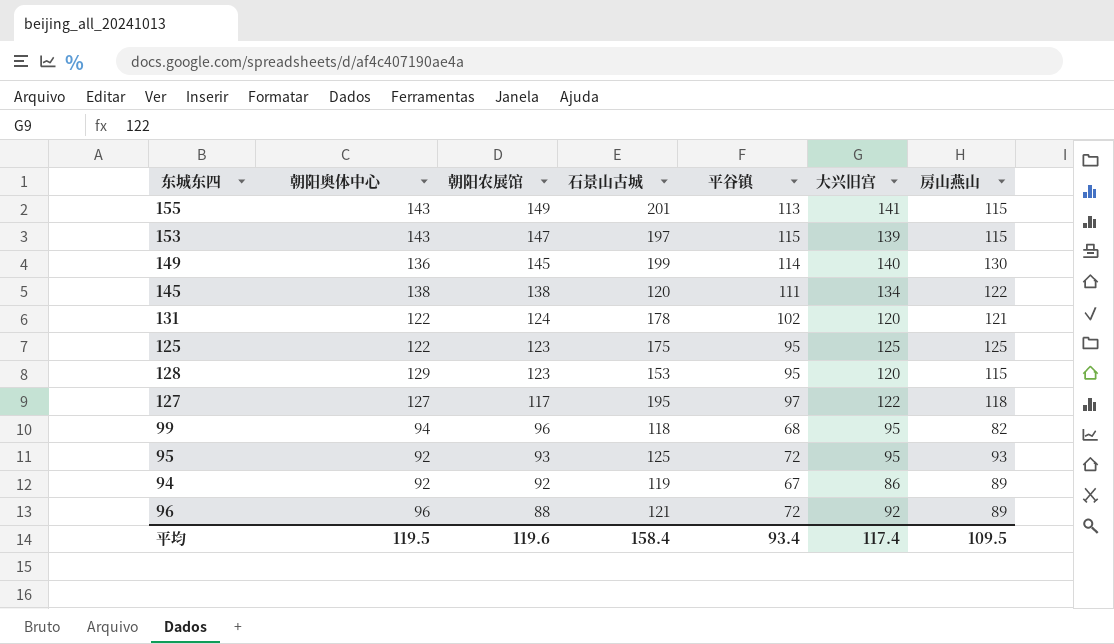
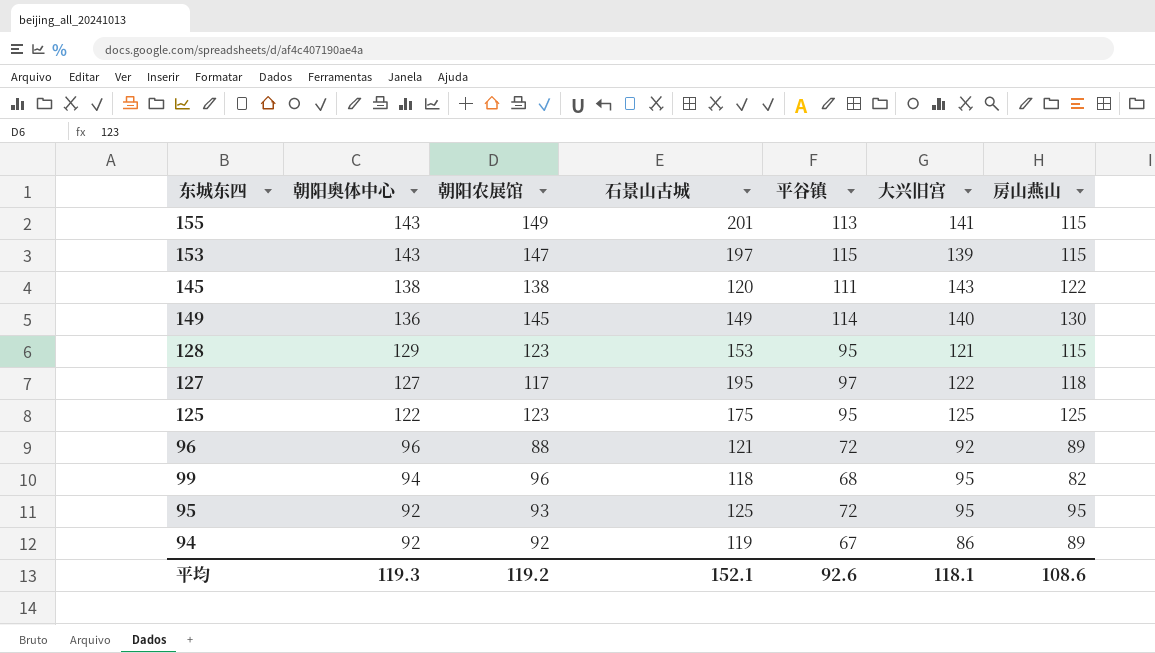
row order: 朝阳农展馆 descending -> 朝阳奥体中心 descending
row 131: 122 | 124 | 178 | 102 | 120 | 121 -> none
145 | 大兴旧宫: 134 -> 143
149 | 石景山古城: 199 -> 149
128 | 大兴旧宫: 120 -> 121
95 | 房山燕山: 93 -> 95
平均 | 朝阳奥体中心: 119.5 -> 119.3
平均 | 朝阳农展馆: 119.6 -> 119.2
平均 | 石景山古城: 158.4 -> 152.1
平均 | 平谷镇: 93.4 -> 92.6
平均 | 大兴旧宫: 117.4 -> 118.1
平均 | 房山燕山: 109.5 -> 108.6

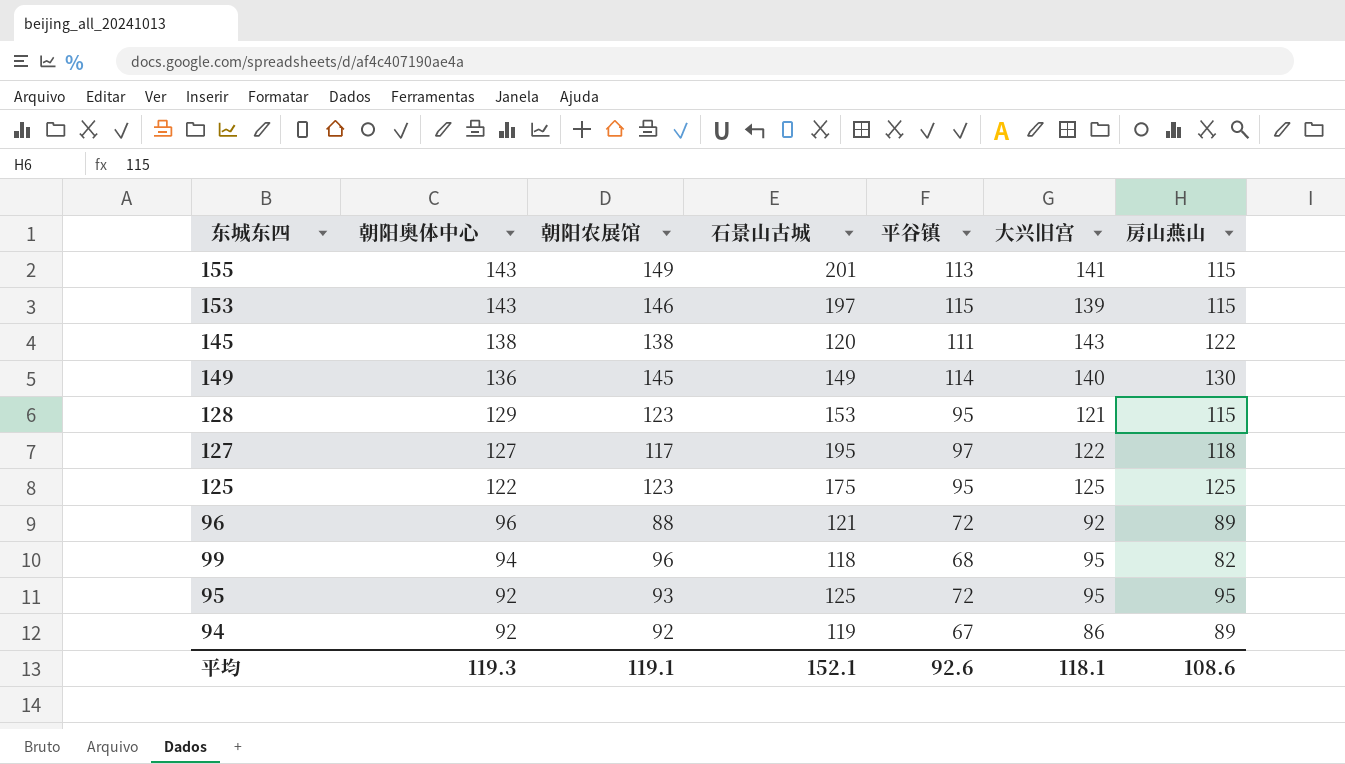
153 | 朝阳农展馆: 147 -> 146
平均 | 朝阳农展馆: 119.2 -> 119.1

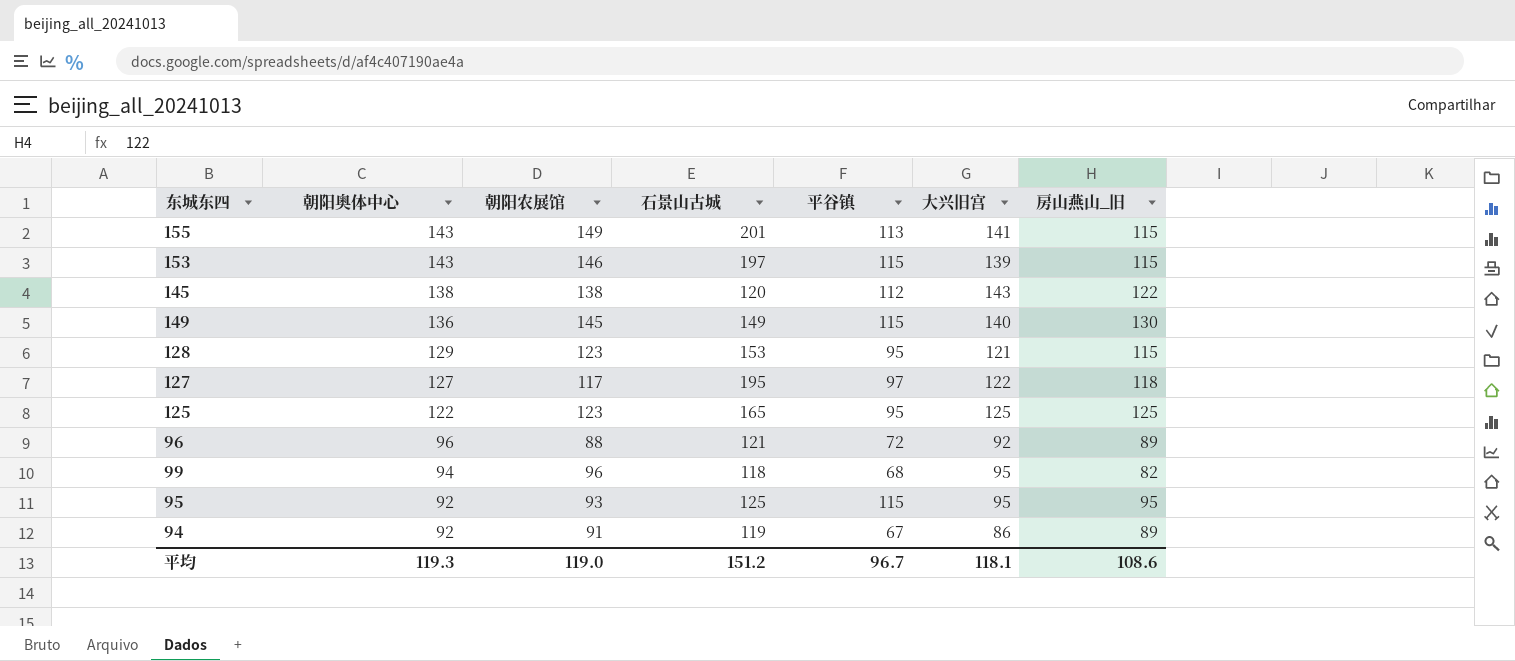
column name: 房山燕山 -> 房山燕山_旧
145 | 平谷镇: 111 -> 112
149 | 平谷镇: 114 -> 115
125 | 石景山古城: 175 -> 165
95 | 平谷镇: 72 -> 115
94 | 朝阳农展馆: 92 -> 91
平均 | 朝阳农展馆: 119.1 -> 119.0
平均 | 石景山古城: 152.1 -> 151.2
平均 | 平谷镇: 92.6 -> 96.7

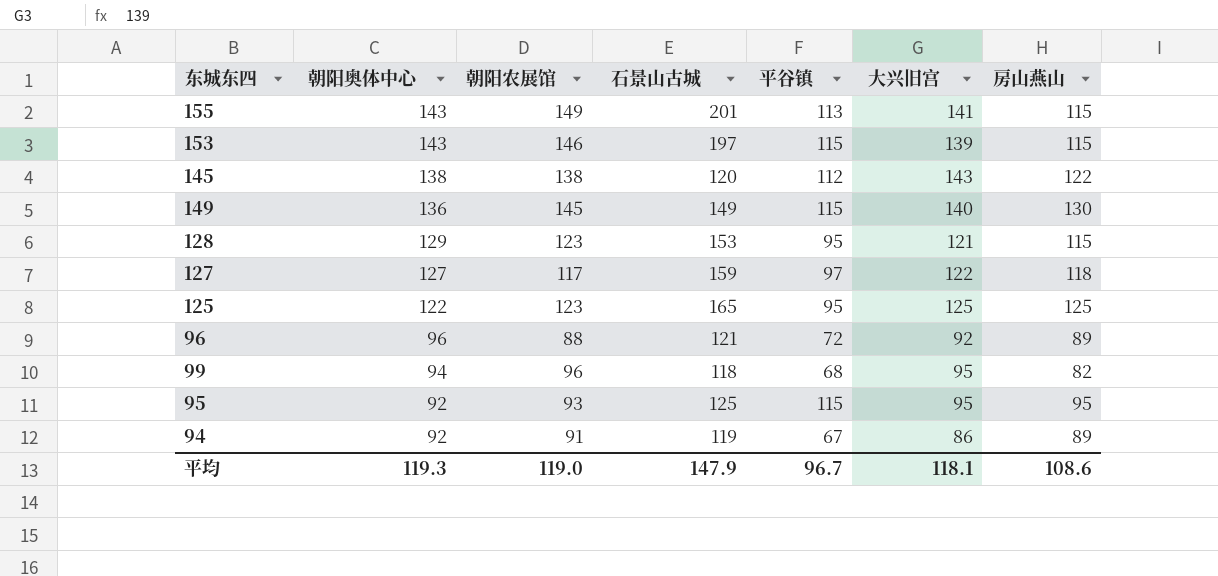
column name: 房山燕山_旧 -> 房山燕山
127 | 石景山古城: 195 -> 159
平均 | 石景山古城: 151.2 -> 147.9

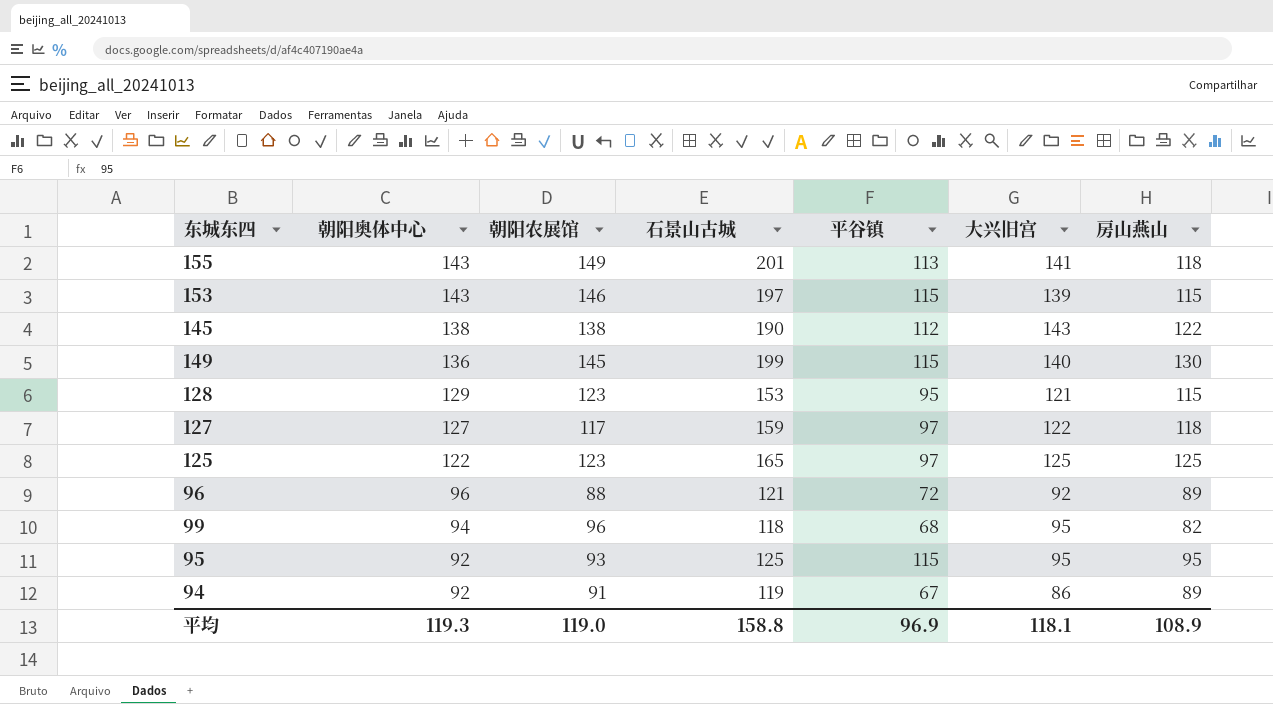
155 | 房山燕山: 115 -> 118
145 | 石景山古城: 120 -> 190
149 | 石景山古城: 149 -> 199
125 | 平谷镇: 95 -> 97
平均 | 石景山古城: 147.9 -> 158.8
平均 | 平谷镇: 96.7 -> 96.9
平均 | 房山燕山: 108.6 -> 108.9

